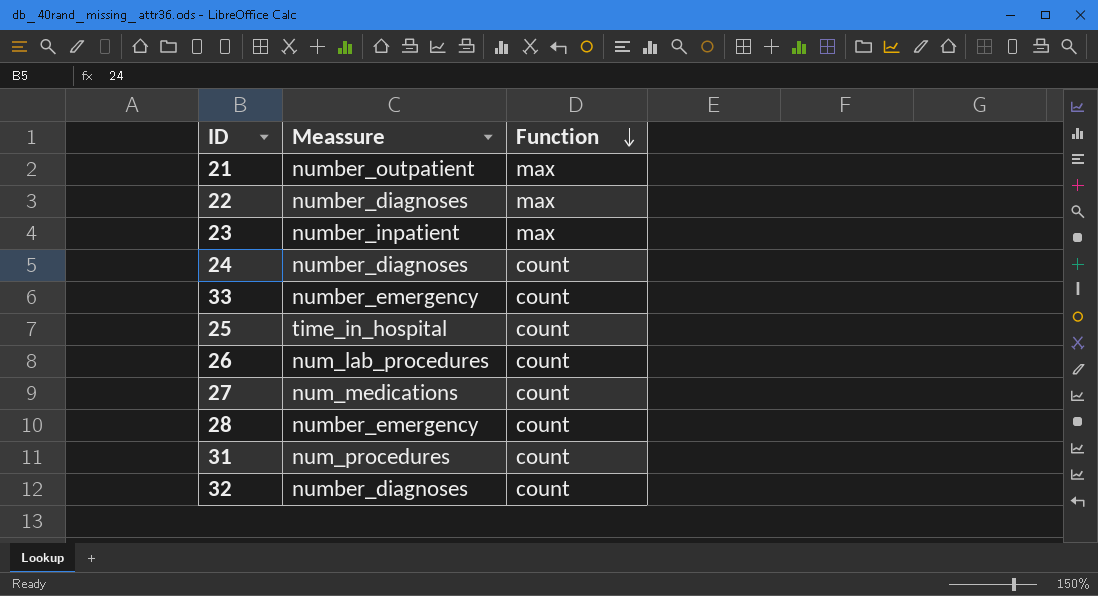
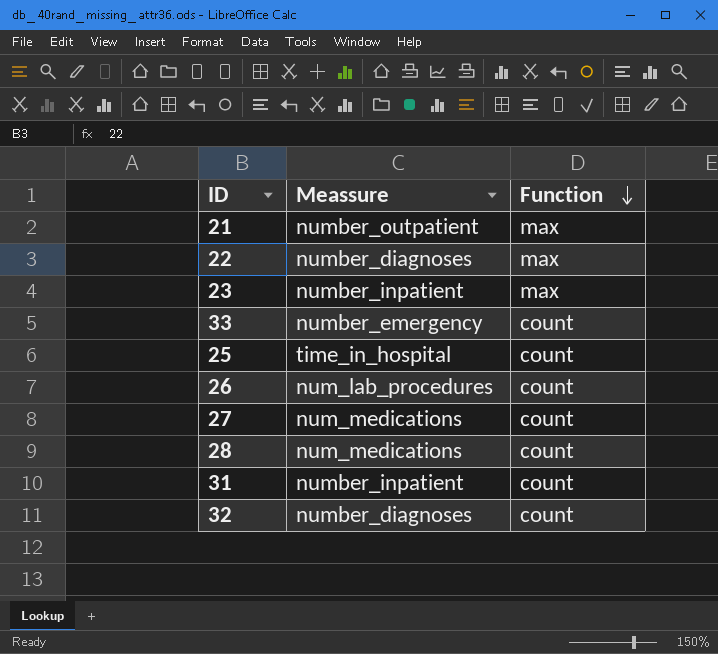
row 24: number_diagnoses | count -> none
28 | Meassure: number_emergency -> num_medications
31 | Meassure: num_procedures -> number_inpatient

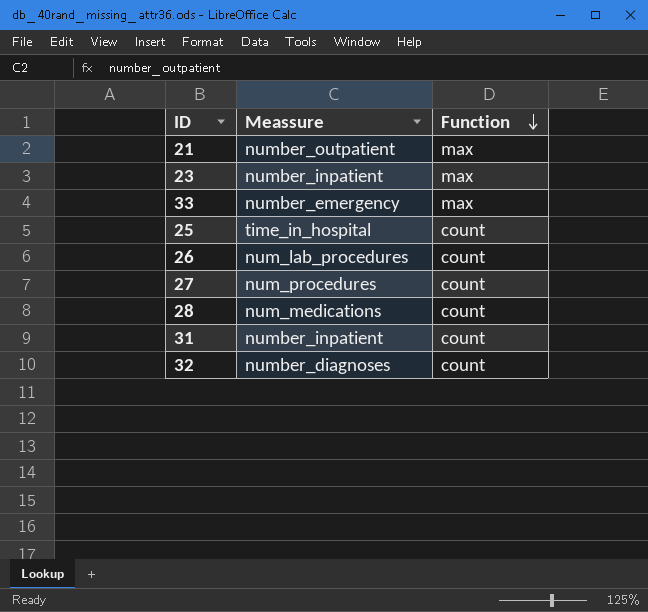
row 22: number_diagnoses | max -> none
33 | Function: count -> max
27 | Meassure: num_medications -> num_procedures

